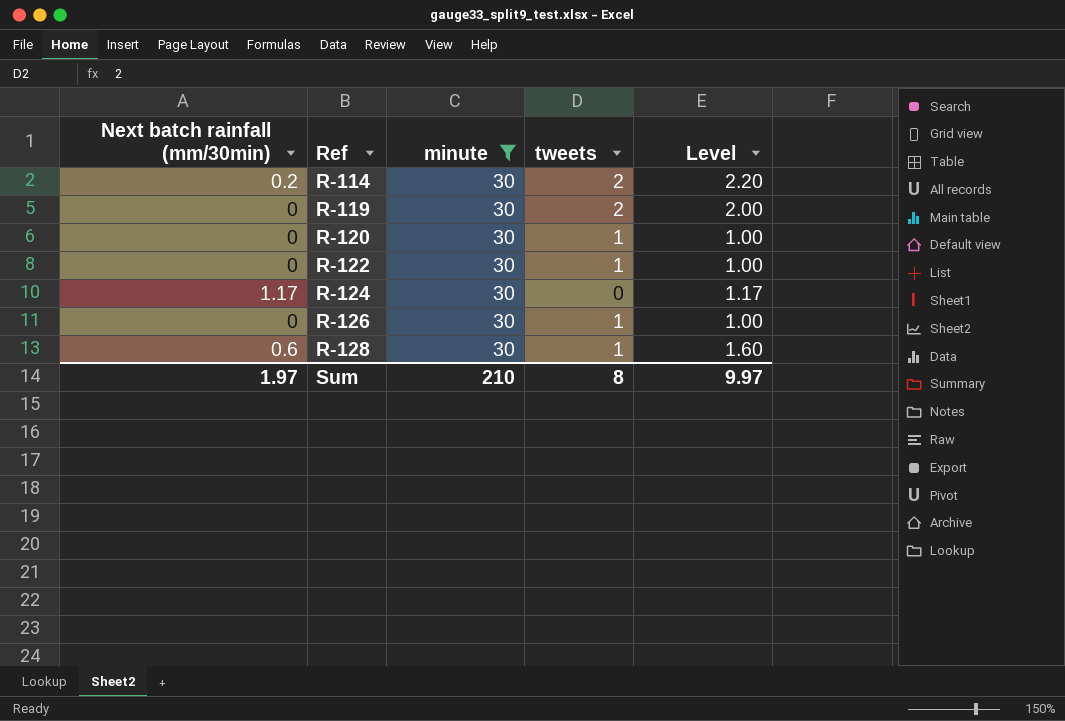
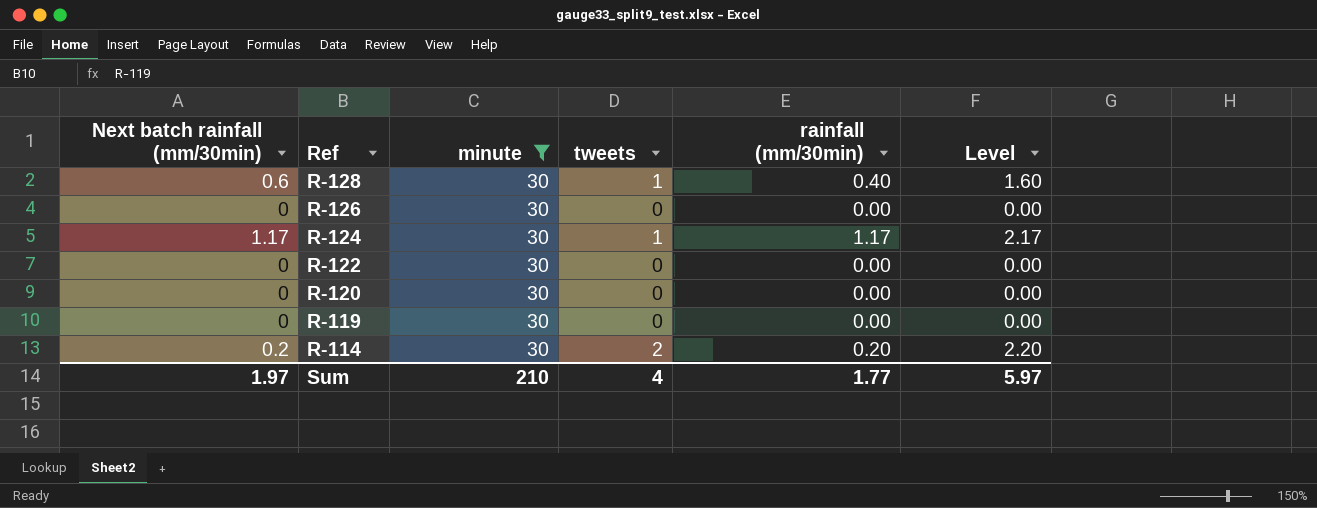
row order: Ref ascending -> Ref descending
column rainfall (mm/30min) | position: none -> 5
R-126 | tweets: 1 -> 0
R-126 | Level: 1.00 -> 0.00
R-124 | tweets: 0 -> 1
R-124 | Level: 1.17 -> 2.17
R-122 | tweets: 1 -> 0
R-122 | Level: 1.00 -> 0.00
R-120 | tweets: 1 -> 0
R-120 | Level: 1.00 -> 0.00
R-119 | tweets: 2 -> 0
R-119 | Level: 2.00 -> 0.00
Sum | tweets: 8 -> 4
Sum | Level: 9.97 -> 5.97

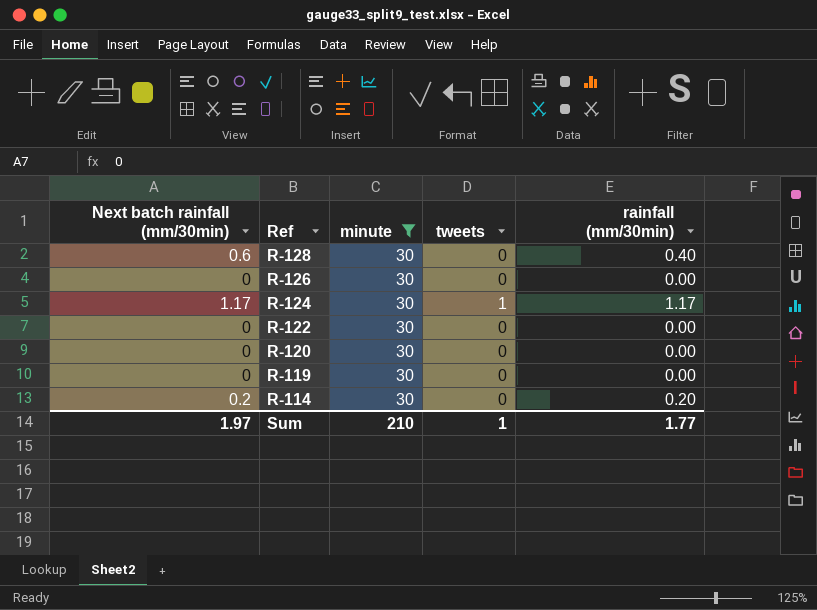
column Level | formula: [Next batch rainfall (mm/30min)] + [tweets] -> none
R-128 | tweets: 1 -> 0
R-114 | tweets: 2 -> 0
Sum | tweets: 4 -> 1

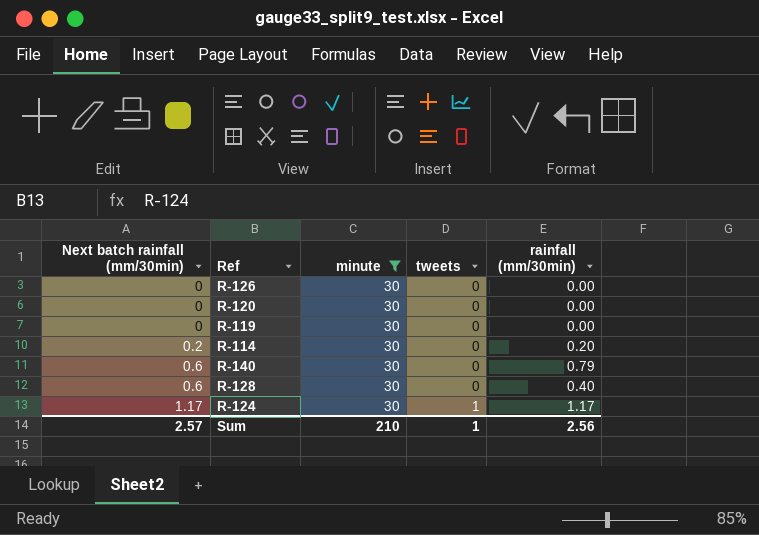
row order: Ref descending -> Next batch rainfall (mm/30min) ascending
row R-122: 0 | 30 | 0 | 0.00 -> none
row R-140: none -> 0.6 | 30 | 0 | 0.79
Sum | Next batch rainfall (mm/30min): 1.97 -> 2.57
Sum | rainfall (mm/30min): 1.77 -> 2.56

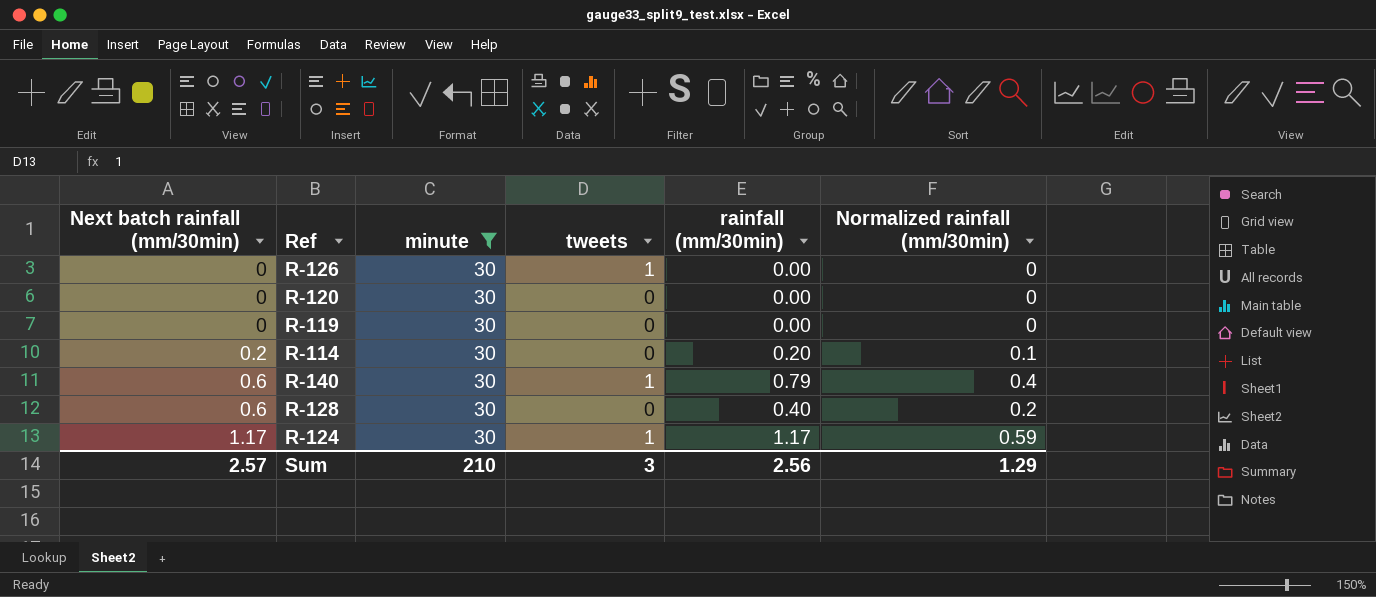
column Normalized rainfall (mm/30min) | position: none -> 6
R-126 | tweets: 0 -> 1
R-140 | tweets: 0 -> 1
Sum | tweets: 1 -> 3

